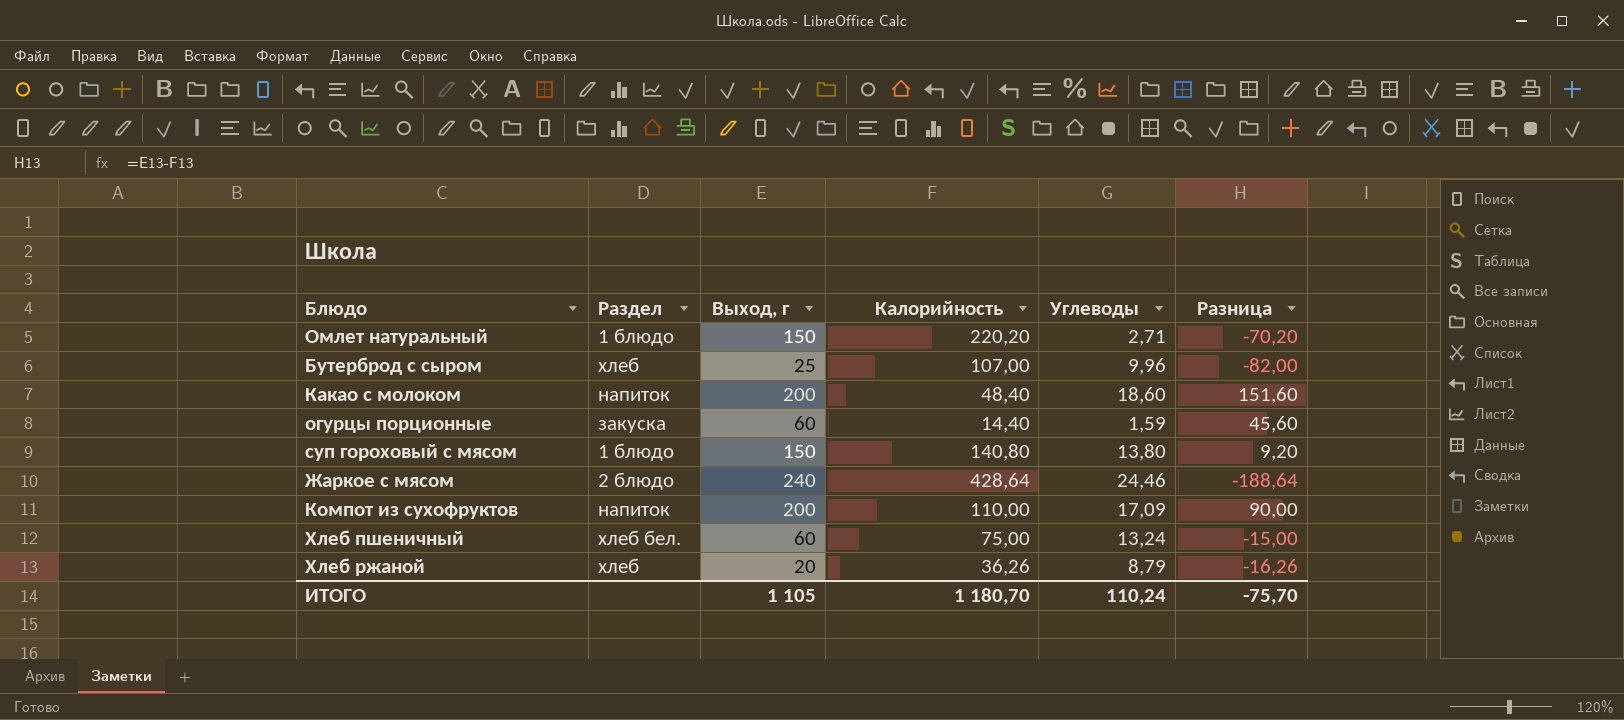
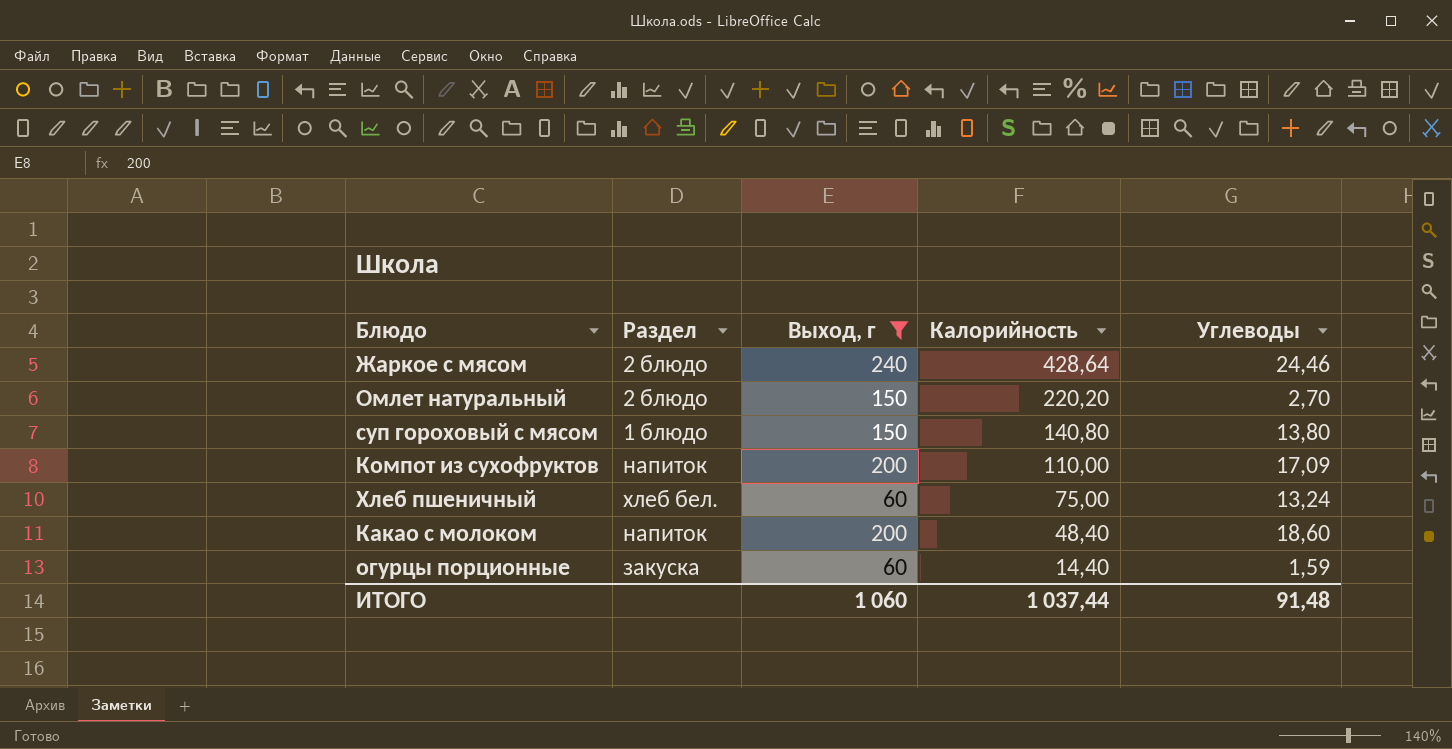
filter: none -> Выход, г >= 60
row order: none -> Калорийность descending
column Разница | formula: [Выход, г] - [Калорийность] -> none
Омлет натуральный | Раздел: 1 блюдо -> 2 блюдо
Омлет натуральный | Углеводы: 2,71 -> 2,70
ИТОГО | Выход, г: 1 105 -> 1 060
ИТОГО | Калорийность: 1 180,70 -> 1 037,44
ИТОГО | Углеводы: 110,24 -> 91,48

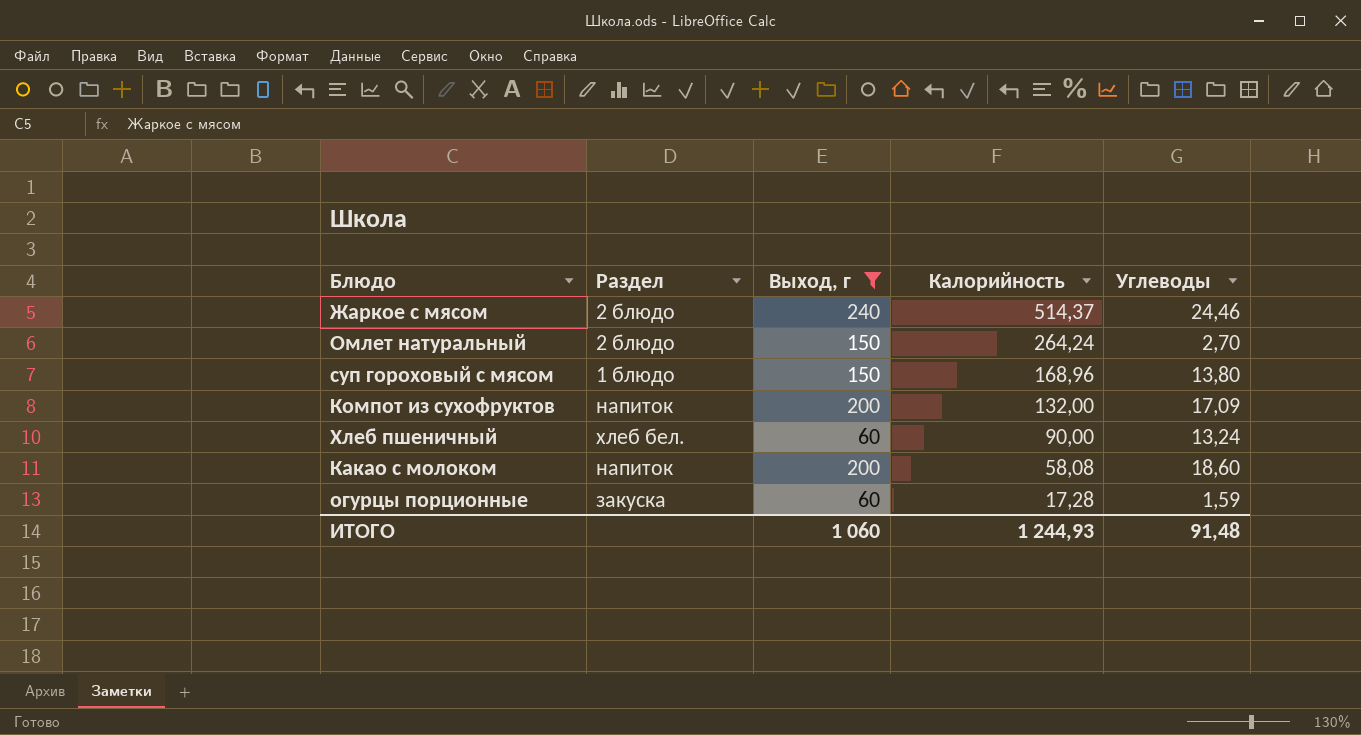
Жаркое с мясом | Калорийность: 428,64 -> 514,37
Омлет натуральный | Калорийность: 220,20 -> 264,24
суп гороховый с мясом | Калорийность: 140,80 -> 168,96
Компот из сухофруктов | Калорийность: 110,00 -> 132,00
Хлеб пшеничный | Калорийность: 75,00 -> 90,00
Какао с молоком | Калорийность: 48,40 -> 58,08
огурцы порционные | Калорийность: 14,40 -> 17,28
ИТОГО | Калорийность: 1 037,44 -> 1 244,93

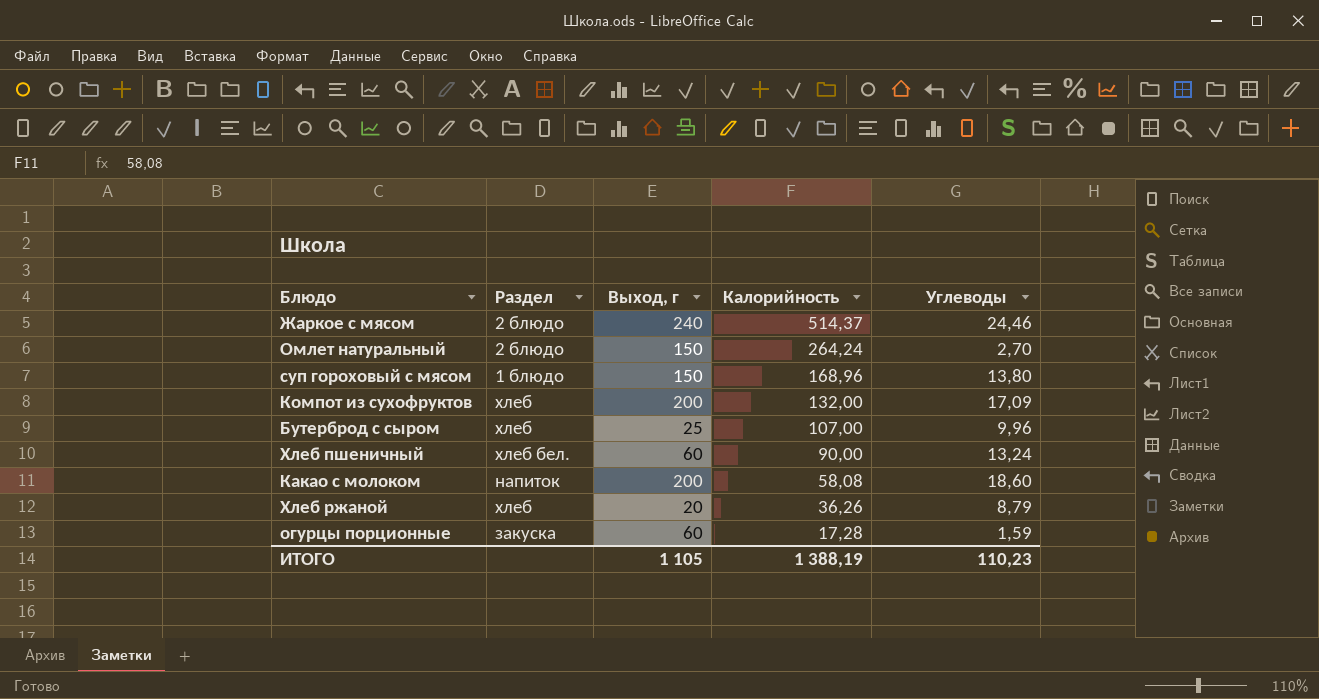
filter: Выход, г >= 60 -> none
Компот из сухофруктов | Раздел: напиток -> хлеб
ИТОГО | Выход, г: 1 060 -> 1 105
ИТОГО | Калорийность: 1 244,93 -> 1 388,19
ИТОГО | Углеводы: 91,48 -> 110,23

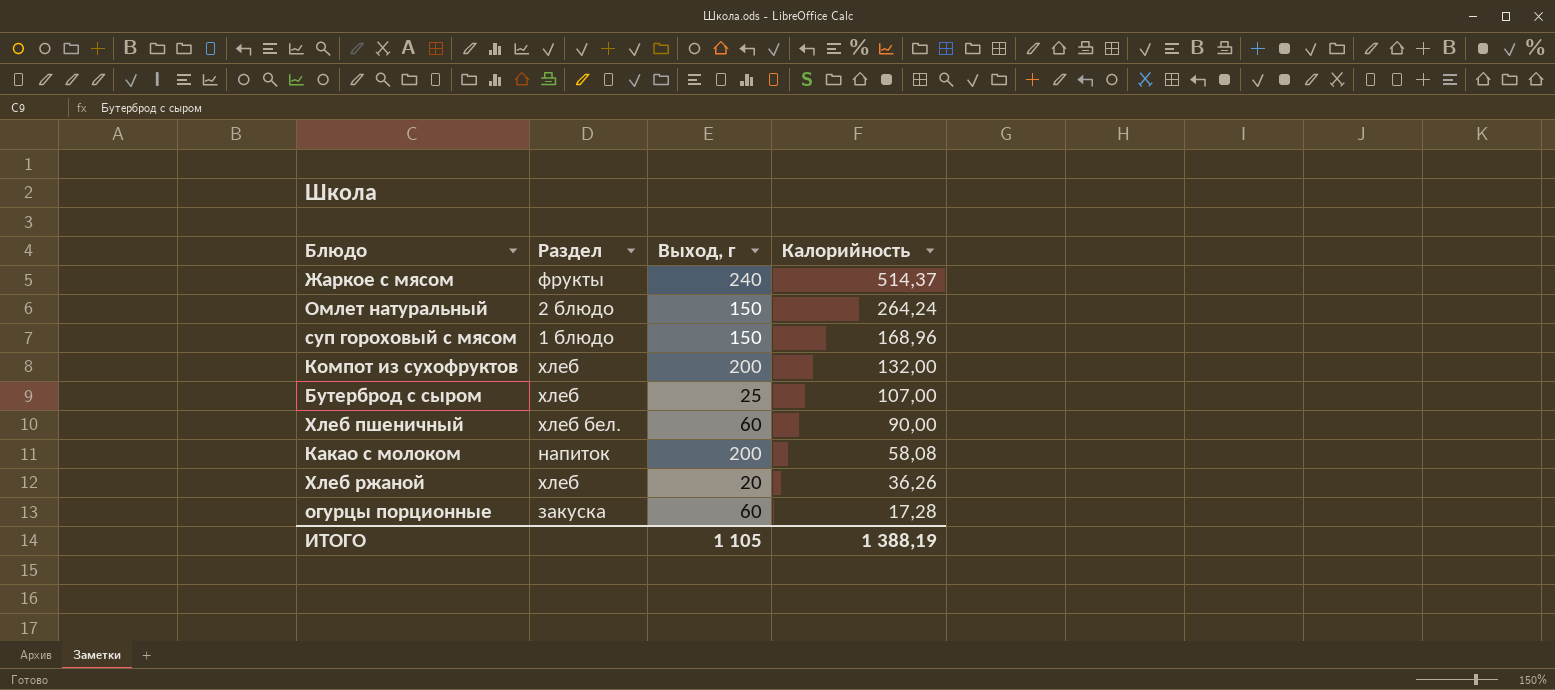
column Углеводы | position: 5 -> none
Жаркое с мясом | Раздел: 2 блюдо -> фрукты

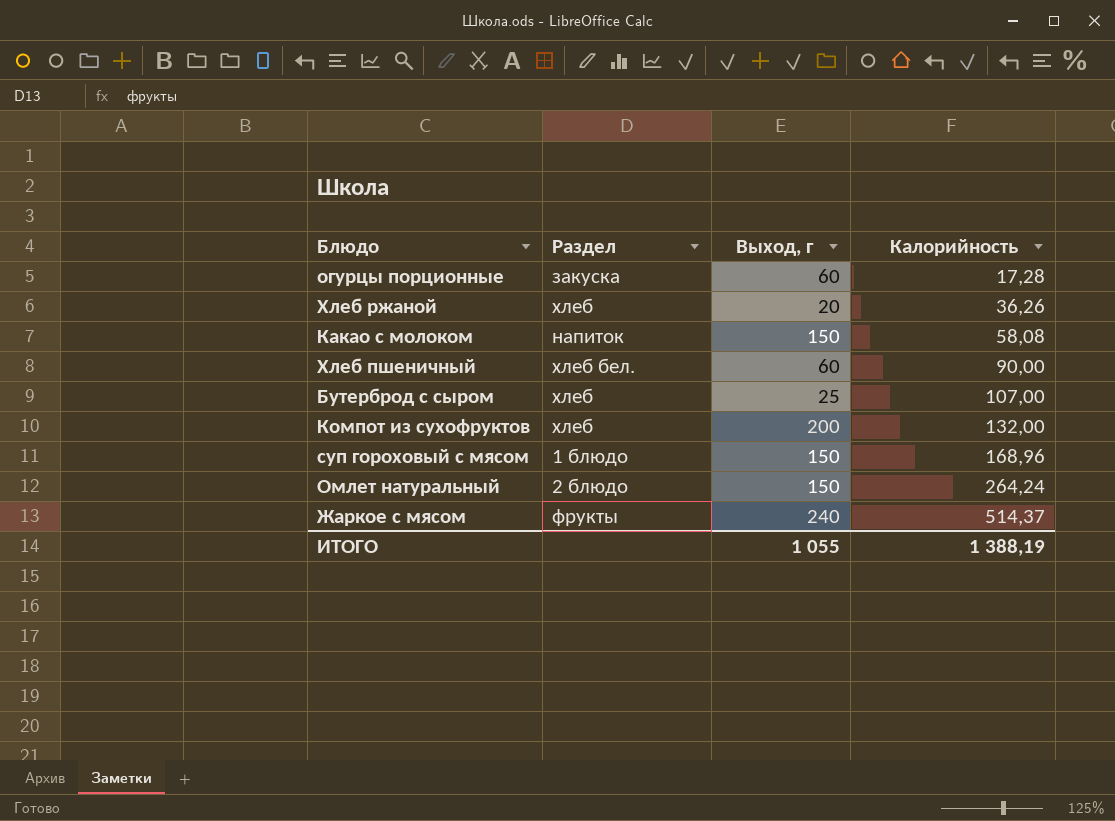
row order: Калорийность descending -> Калорийность ascending
Какао с молоком | Выход, г: 200 -> 150
ИТОГО | Выход, г: 1 105 -> 1 055

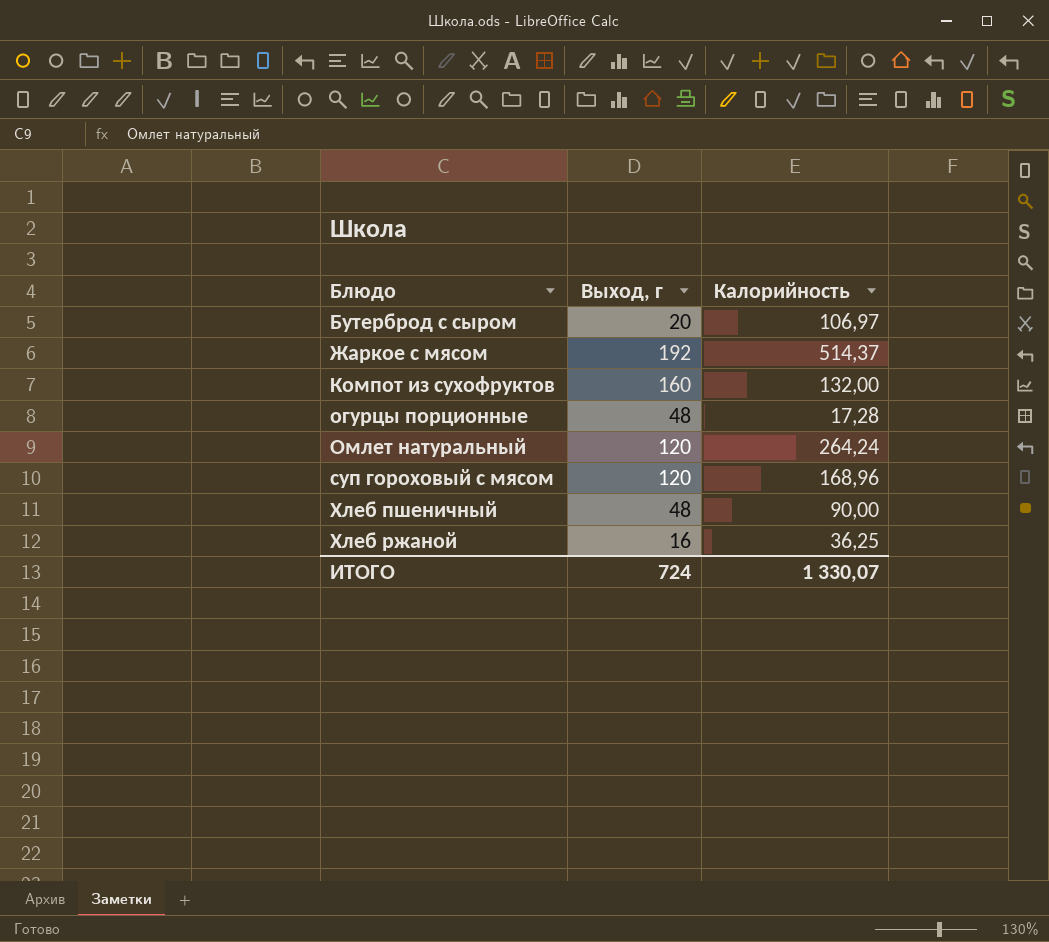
row order: Калорийность ascending -> Блюдо ascending
column Раздел | position: 2 -> none
row Какао с молоком: напиток | 150 | 58,08 -> none
Бутерброд с сыром | Выход, г: 25 -> 20
Бутерброд с сыром | Калорийность: 107,00 -> 106,97
Жаркое с мясом | Выход, г: 240 -> 192
Компот из сухофруктов | Выход, г: 200 -> 160
огурцы порционные | Выход, г: 60 -> 48
Омлет натуральный | Выход, г: 150 -> 120
суп гороховый с мясом | Выход, г: 150 -> 120
Хлеб пшеничный | Выход, г: 60 -> 48
Хлеб ржаной | Выход, г: 20 -> 16
Хлеб ржаной | Калорийность: 36,26 -> 36,25
ИТОГО | Выход, г: 1 055 -> 724
ИТОГО | Калорийность: 1 388,19 -> 1 330,07

